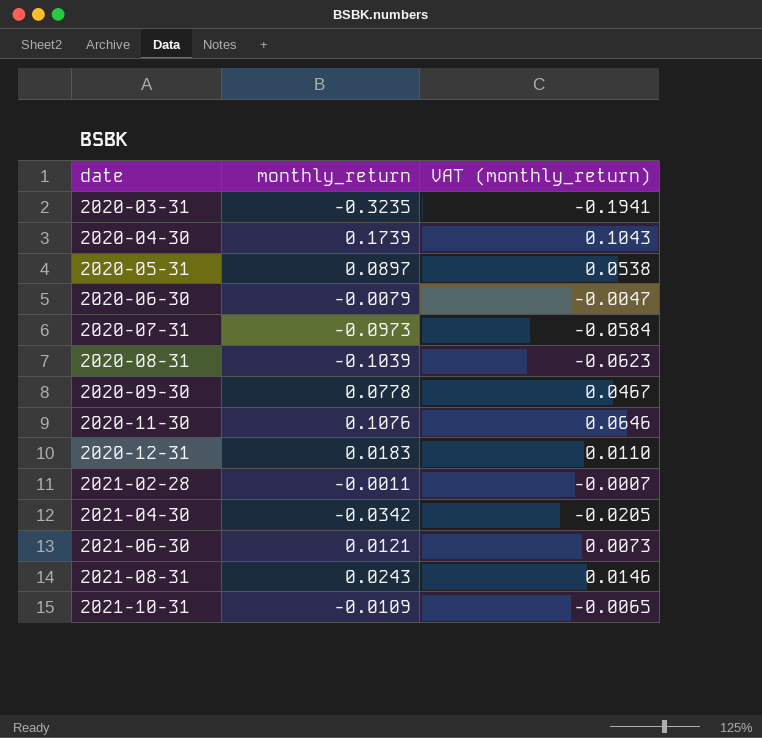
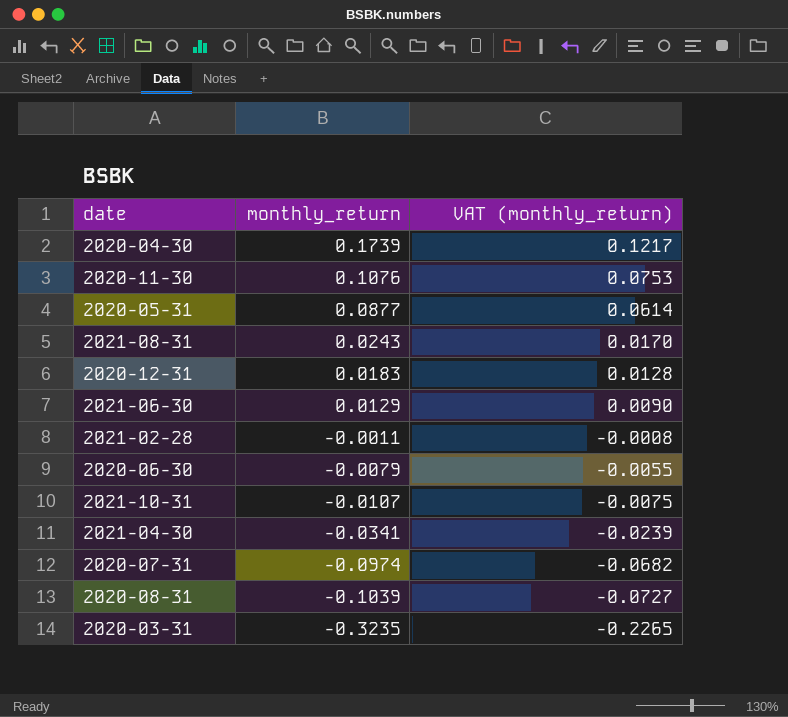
row order: date ascending -> monthly_return descending
column VAT (monthly_return) | formula: [monthly_return] * 0.6 -> [monthly_return] * 0.7
row 2020-09-30: 0.0778 | 0.0467 -> none
2020-05-31 | monthly_return: 0.0897 -> 0.0877
2021-06-30 | monthly_return: 0.0121 -> 0.0129
2021-10-31 | monthly_return: -0.0109 -> -0.0107
2021-04-30 | monthly_return: -0.0342 -> -0.0341
2020-07-31 | monthly_return: -0.0973 -> -0.0974

